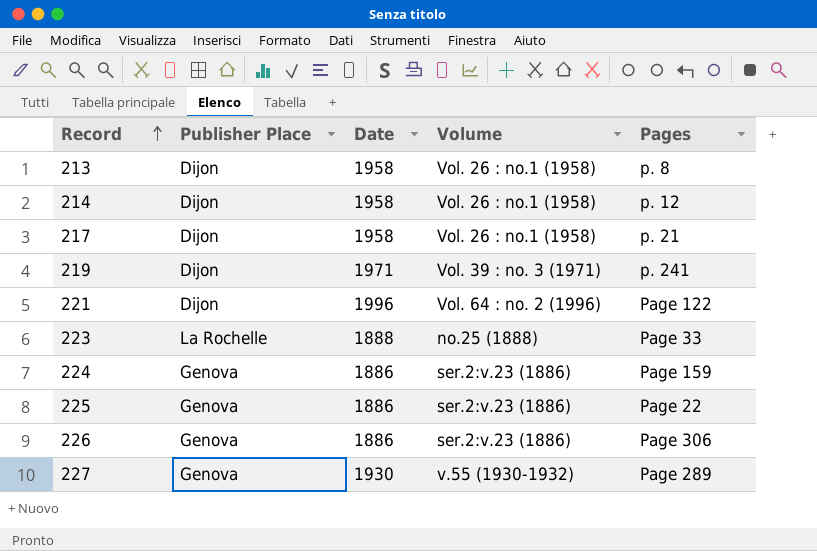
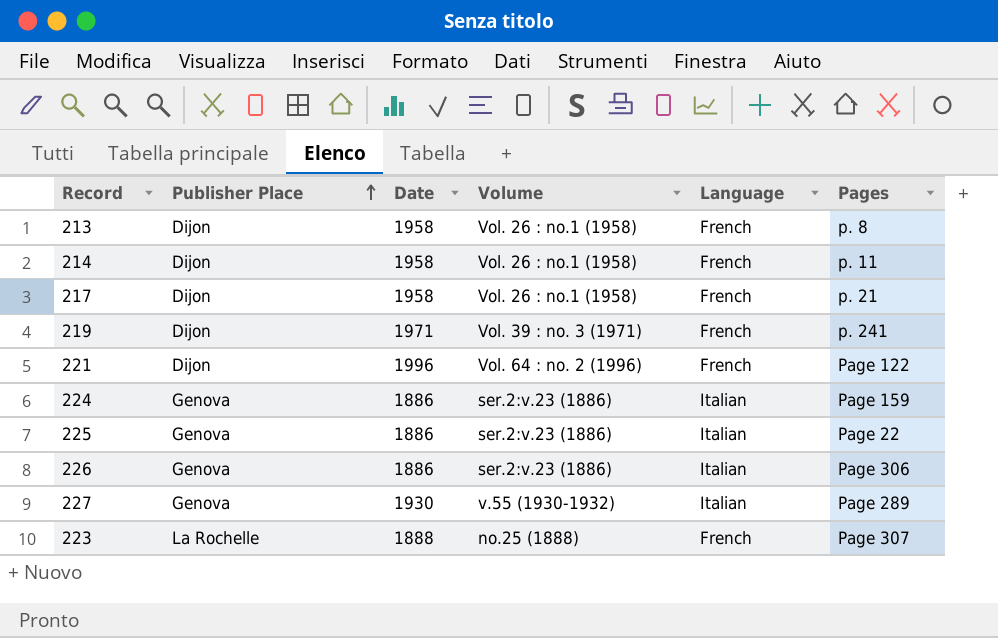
row order: Record ascending -> Publisher Place ascending
column Language | position: none -> 5
214 | Pages: p. 12 -> p. 11
223 | Pages: Page 33 -> Page 307

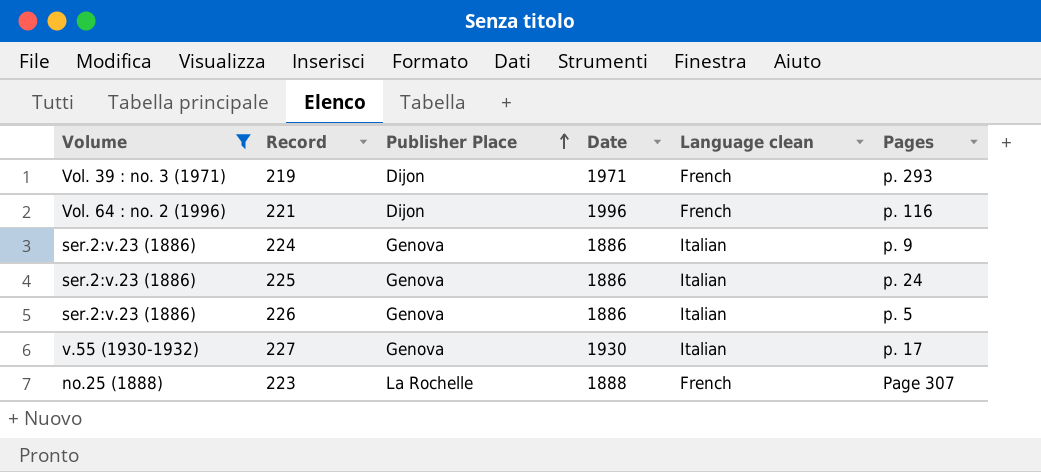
filter: none -> Volume != Vol. 26 : no.1 (1958)
column Volume | position: 4 -> 1
column name: Language -> Language clean
219 | Pages: p. 241 -> p. 293
221 | Pages: Page 122 -> p. 116
224 | Pages: Page 159 -> p. 9
225 | Pages: Page 22 -> p. 24
226 | Pages: Page 306 -> p. 5
227 | Pages: Page 289 -> p. 17

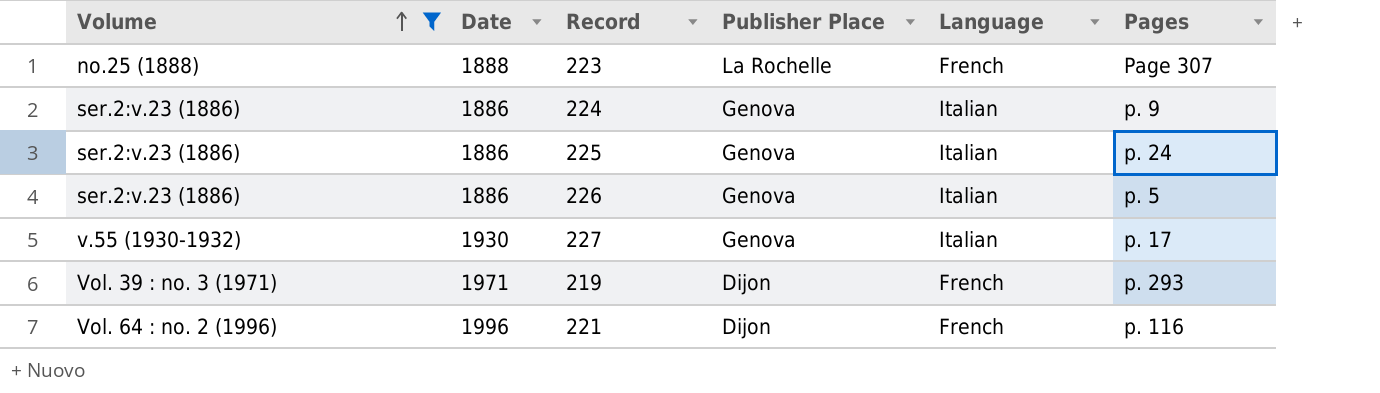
row order: Publisher Place ascending -> Volume ascending
column Date | position: 4 -> 2
column name: Language clean -> Language

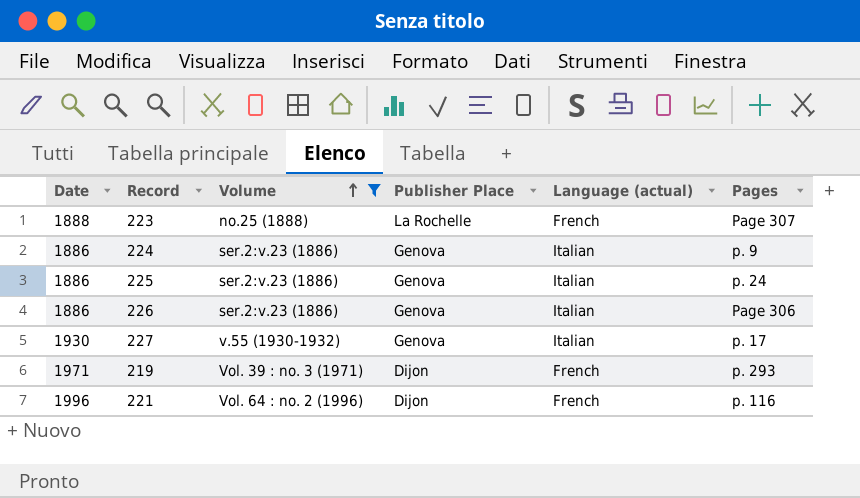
column Volume | position: 1 -> 3
column name: Language -> Language (actual)
226 | Pages: p. 5 -> Page 306

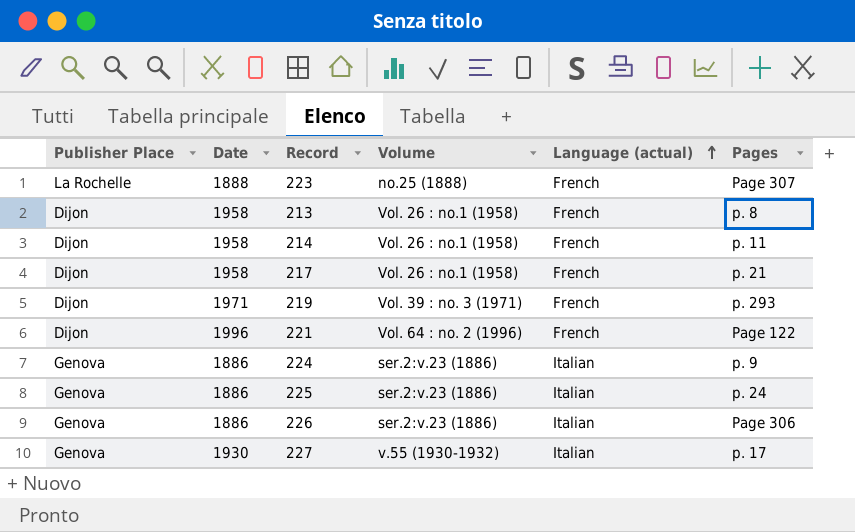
filter: Volume != Vol. 26 : no.1 (1958) -> none
row order: Volume ascending -> Language (actual) ascending
column Publisher Place | position: 4 -> 1
221 | Pages: p. 116 -> Page 122

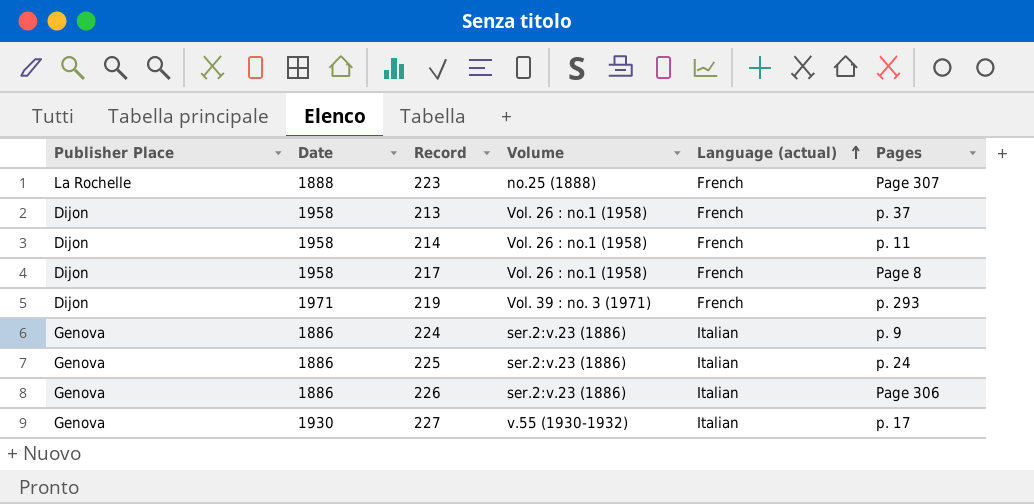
row 221: Dijon | 1996 | Vol. 64 : no. 2 (1996) | French | Page 122 -> none
213 | Pages: p. 8 -> p. 37
217 | Pages: p. 21 -> Page 8

